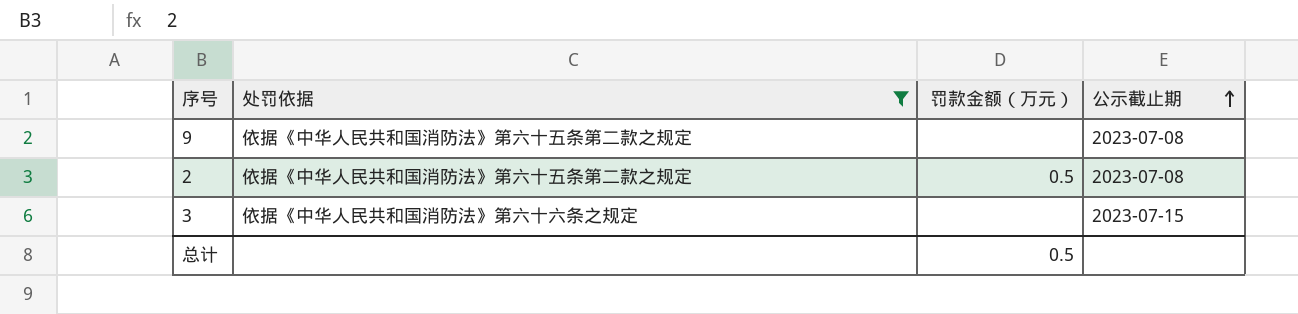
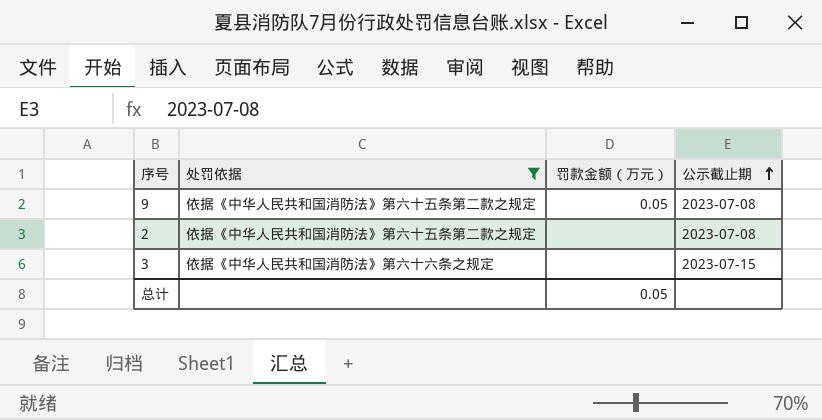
9 | 罚款金额（万元）: none -> 0.05
2 | 罚款金额（万元）: 0.5 -> none
总计 | 罚款金额（万元）: 0.5 -> 0.05

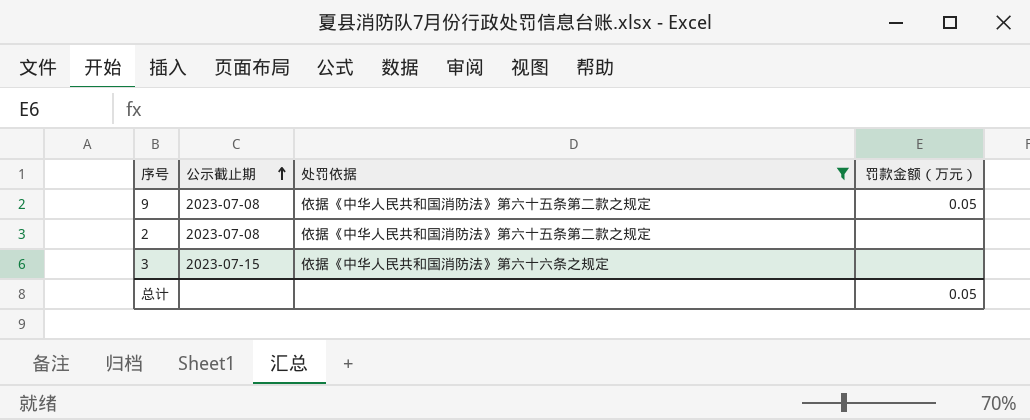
column 公示截止期 | position: 4 -> 2

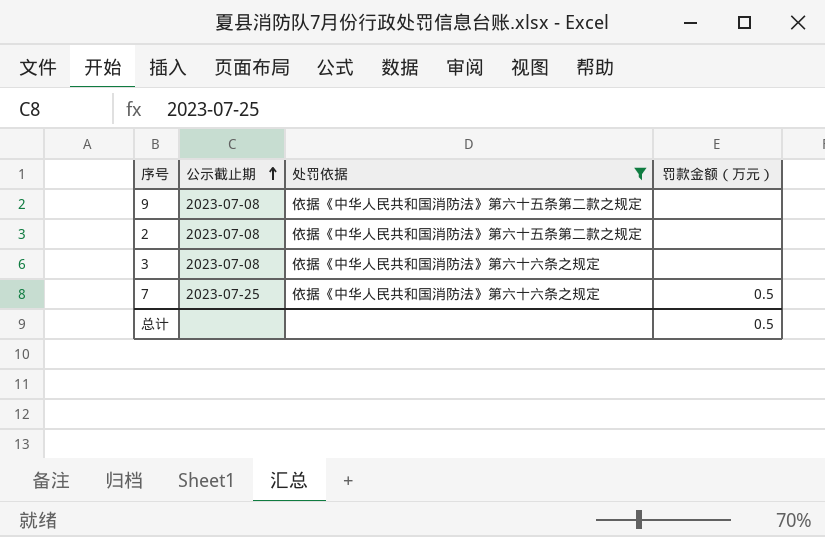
9 | 罚款金额（万元）: 0.05 -> none
3 | 公示截止期: 2023-07-15 -> 2023-07-08
row 7: none -> 2023-07-25 | 依据《中华人民共和国消防法》第六十六条之规定 | 0.5
总计 | 罚款金额（万元）: 0.05 -> 0.5

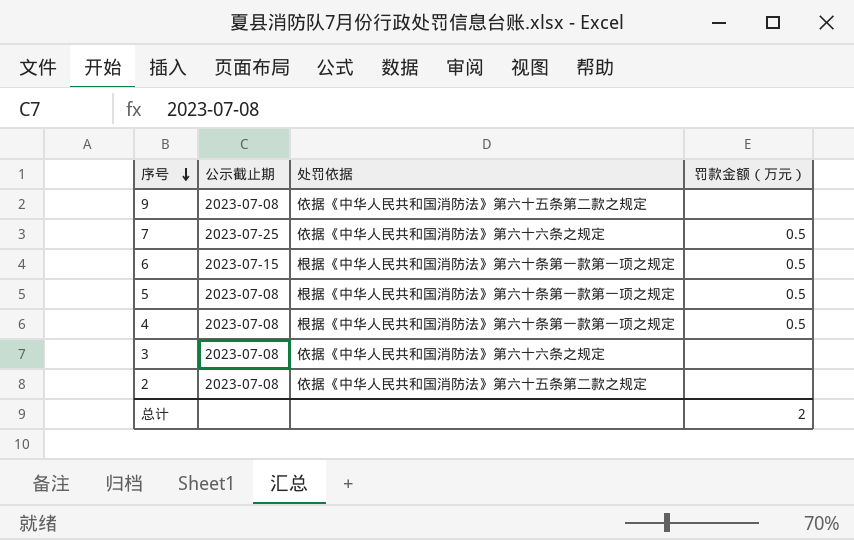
filter: 处罚依据 != 根据《中华人民共和国消防法》第六十条第一款第一项之规定 -> none
row order: 公示截止期 ascending -> 序号 descending
总计 | 罚款金额（万元）: 0.5 -> 2

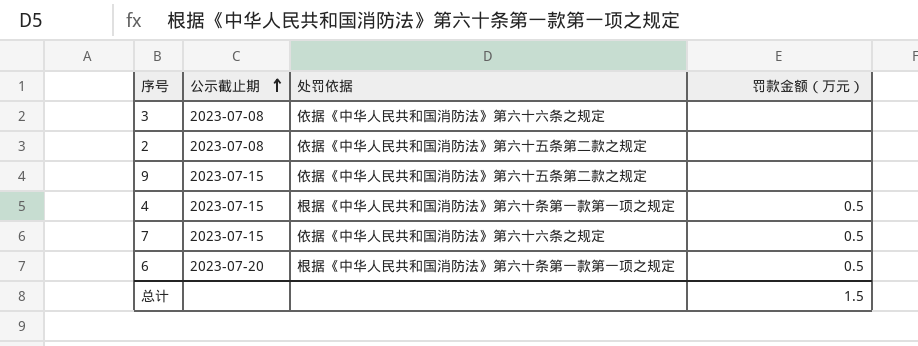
row order: 序号 descending -> 公示截止期 ascending
row 5: 2023-07-08 | 根据《中华人民共和国消防法》第六十条第一款第一项之规定 | 0.5 -> none
9 | 公示截止期: 2023-07-08 -> 2023-07-15
4 | 公示截止期: 2023-07-08 -> 2023-07-15
7 | 公示截止期: 2023-07-25 -> 2023-07-15
6 | 公示截止期: 2023-07-15 -> 2023-07-20
总计 | 罚款金额（万元）: 2 -> 1.5

